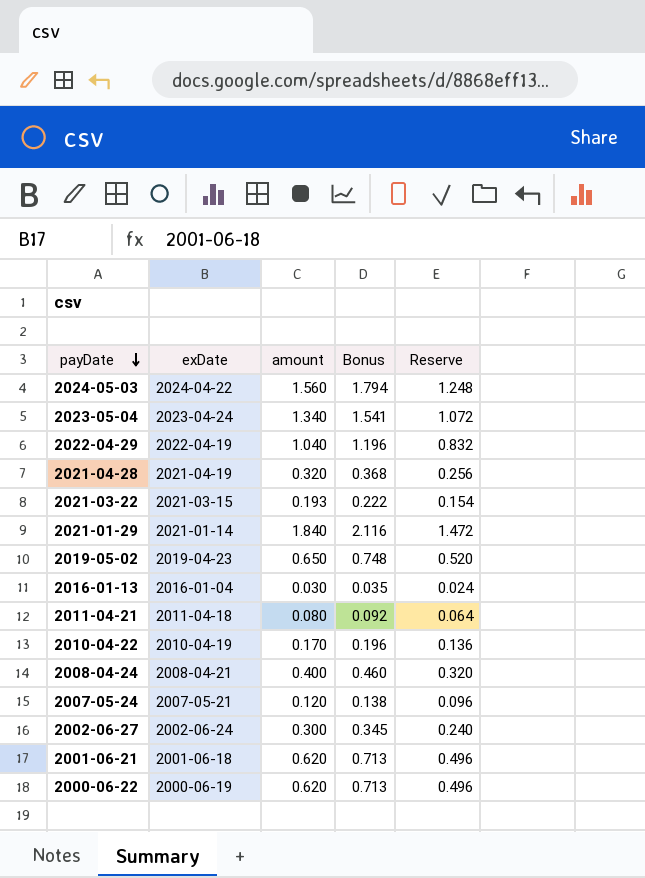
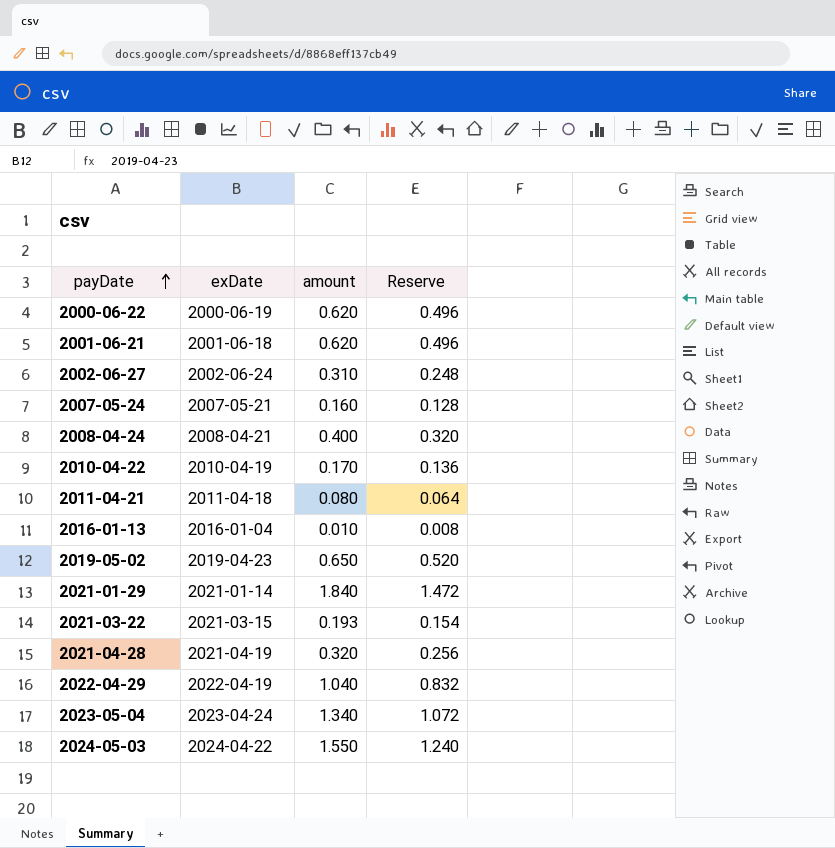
row order: payDate descending -> payDate ascending
column Bonus | formula: [amount] * 1.15 -> none
2002-06-27 | amount: 0.300 -> 0.310
2002-06-27 | Reserve: 0.240 -> 0.248
2007-05-24 | amount: 0.120 -> 0.160
2007-05-24 | Reserve: 0.096 -> 0.128
2016-01-13 | amount: 0.030 -> 0.010
2016-01-13 | Reserve: 0.024 -> 0.008
2024-05-03 | amount: 1.560 -> 1.550
2024-05-03 | Reserve: 1.248 -> 1.240

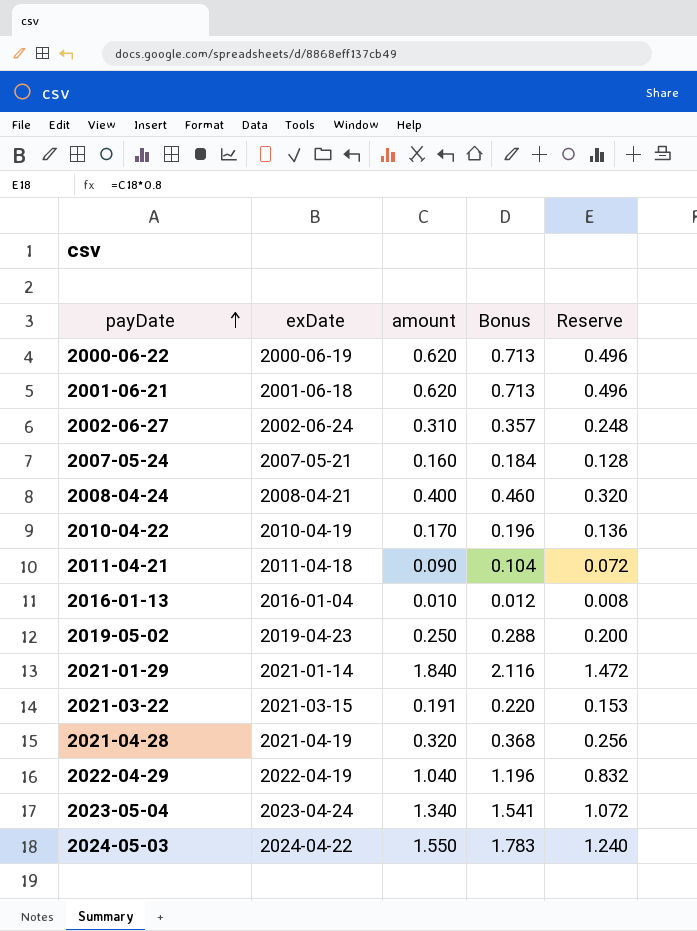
column Bonus | formula: none -> [amount] * 1.15
2011-04-21 | amount: 0.080 -> 0.090
2011-04-21 | Reserve: 0.064 -> 0.072
2019-05-02 | amount: 0.650 -> 0.250
2019-05-02 | Reserve: 0.520 -> 0.200
2021-03-22 | amount: 0.193 -> 0.191
2021-03-22 | Reserve: 0.154 -> 0.153

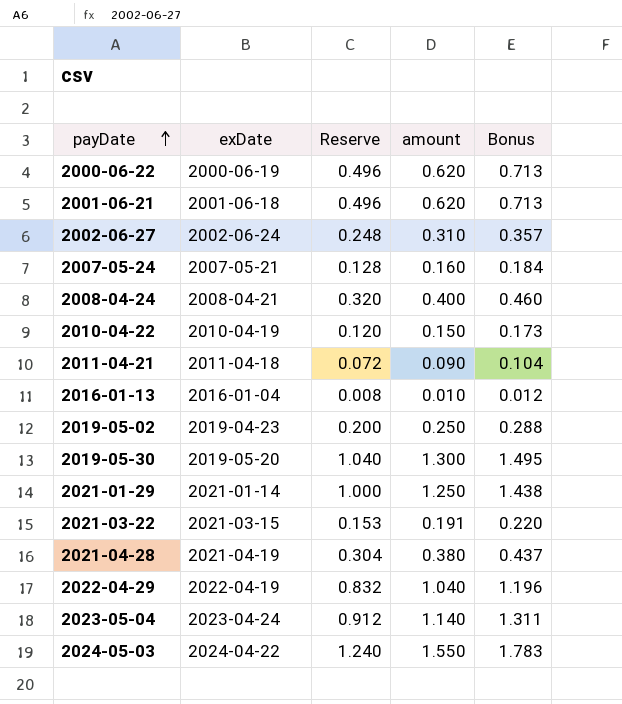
column Reserve | position: 5 -> 3
2010-04-22 | Reserve: 0.136 -> 0.120
2010-04-22 | amount: 0.170 -> 0.150
2010-04-22 | Bonus: 0.196 -> 0.173
row 2019-05-30: none -> 2019-05-20 | 1.040 | 1.300 | 1.495
2021-01-29 | Reserve: 1.472 -> 1.000
2021-01-29 | amount: 1.840 -> 1.250
2021-01-29 | Bonus: 2.116 -> 1.438
2021-04-28 | Reserve: 0.256 -> 0.304
2021-04-28 | amount: 0.320 -> 0.380
2021-04-28 | Bonus: 0.368 -> 0.437
2023-05-04 | Reserve: 1.072 -> 0.912
2023-05-04 | amount: 1.340 -> 1.140
2023-05-04 | Bonus: 1.541 -> 1.311

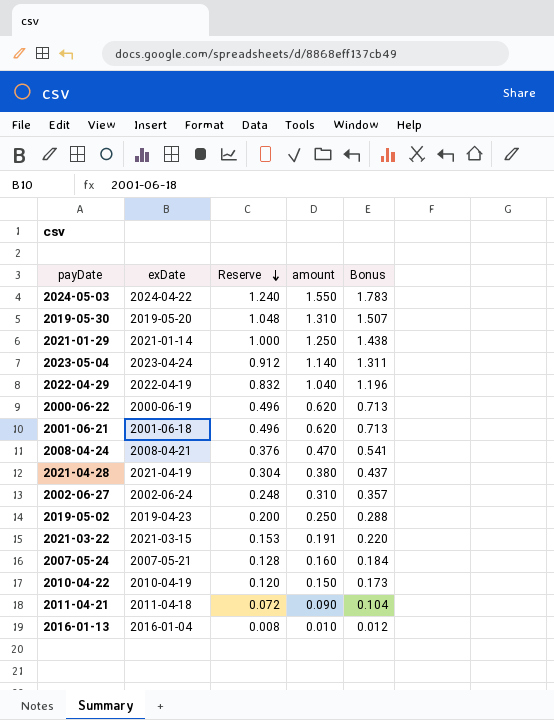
row order: payDate ascending -> Reserve descending
2019-05-30 | Reserve: 1.040 -> 1.048
2019-05-30 | amount: 1.300 -> 1.310
2019-05-30 | Bonus: 1.495 -> 1.507
2008-04-24 | Reserve: 0.320 -> 0.376
2008-04-24 | amount: 0.400 -> 0.470
2008-04-24 | Bonus: 0.460 -> 0.541

